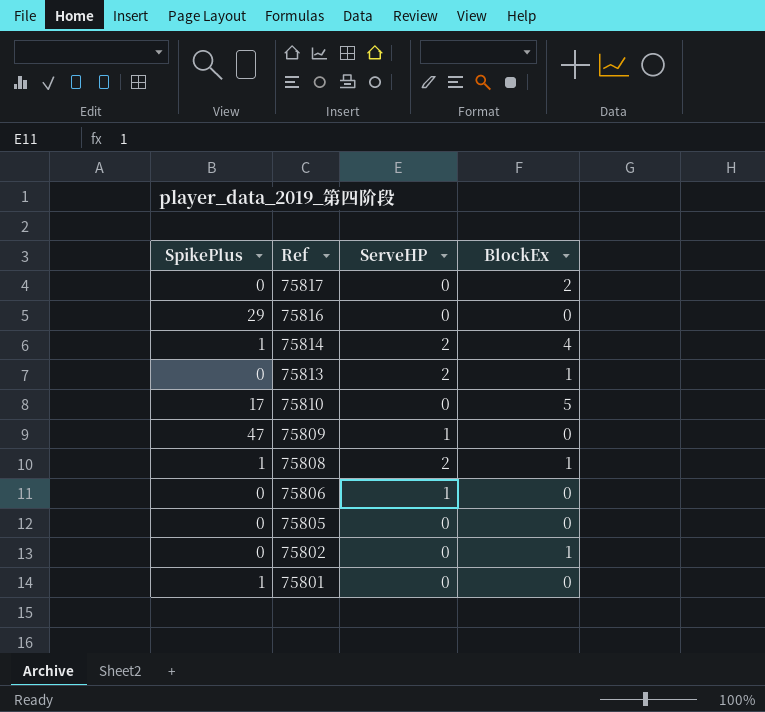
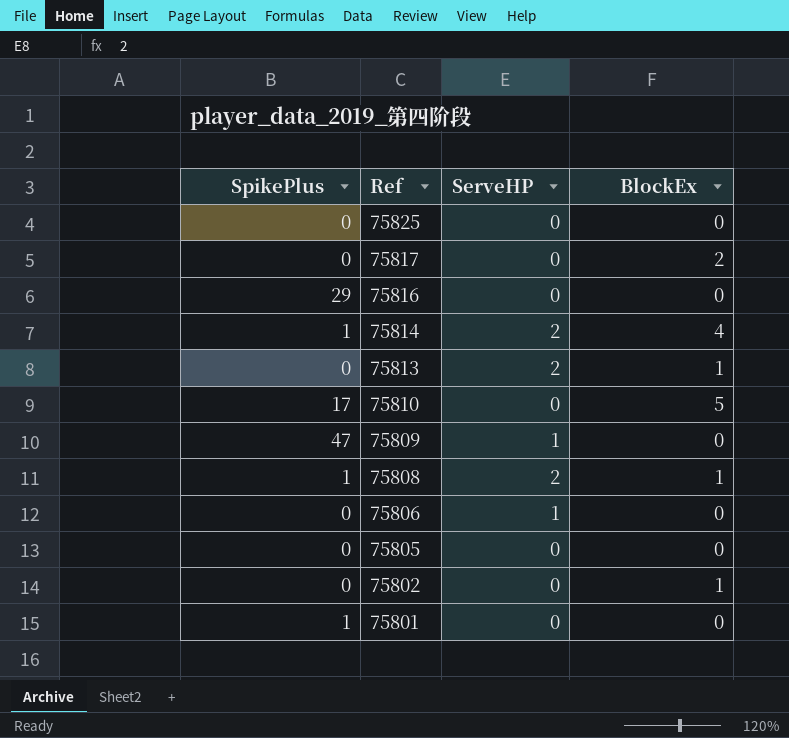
row 75825: none -> 0 | 0 | 0

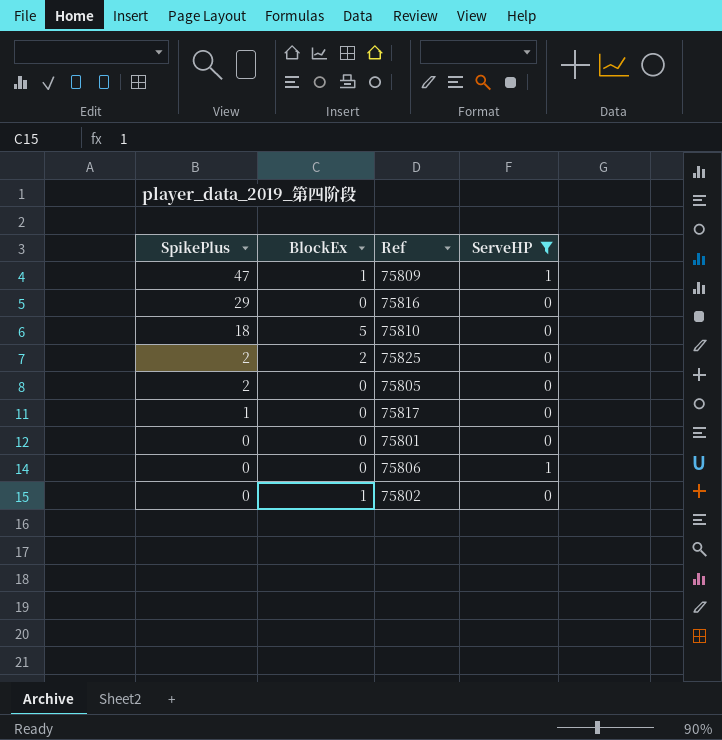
filter: none -> ServeHP != 2
row order: Ref descending -> SpikePlus descending
column BlockEx | position: 4 -> 2
75809 | BlockEx: 0 -> 1
75810 | SpikePlus: 17 -> 18
75825 | SpikePlus: 0 -> 2
75825 | BlockEx: 0 -> 2
75805 | SpikePlus: 0 -> 2
75817 | SpikePlus: 0 -> 1
75817 | BlockEx: 2 -> 0
75801 | SpikePlus: 1 -> 0

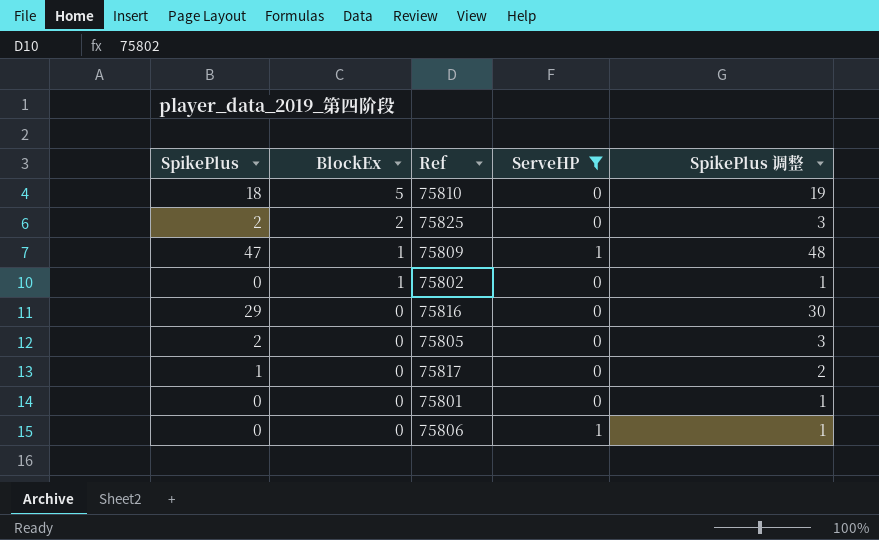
row order: SpikePlus descending -> BlockEx descending
column SpikePlus 调整 | formula: none -> [SpikePlus] + 1

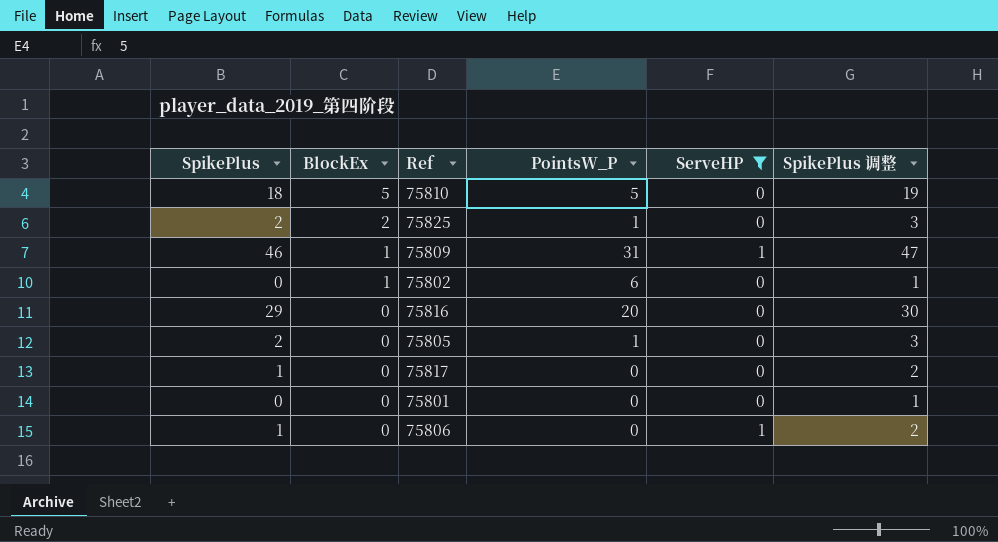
column PointsW_P | position: none -> 4
75809 | SpikePlus: 47 -> 46
75809 | SpikePlus 调整: 48 -> 47
75806 | SpikePlus: 0 -> 1
75806 | SpikePlus 调整: 1 -> 2

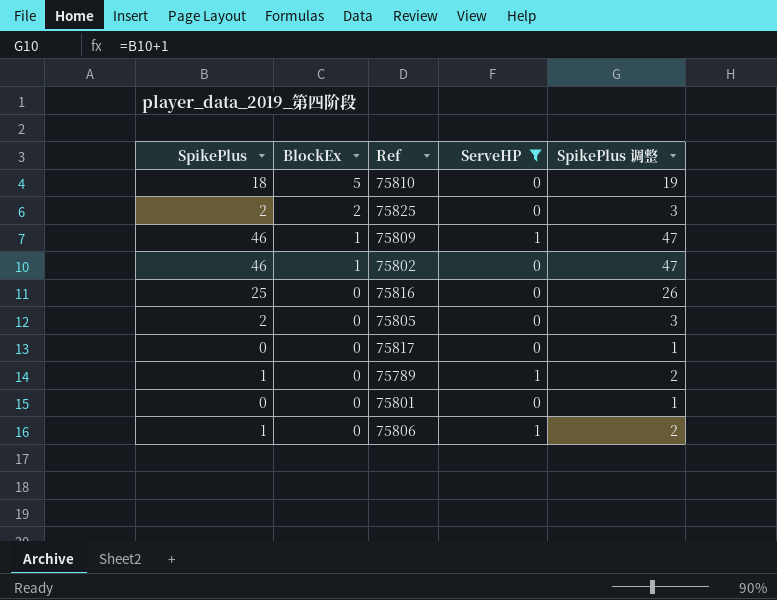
column PointsW_P | position: 4 -> none
75802 | SpikePlus: 0 -> 46
75802 | SpikePlus 调整: 1 -> 47
75816 | SpikePlus: 29 -> 25
75816 | SpikePlus 调整: 30 -> 26
75817 | SpikePlus: 1 -> 0
75817 | SpikePlus 调整: 2 -> 1
row 75789: none -> 1 | 0 | 1 | 2

